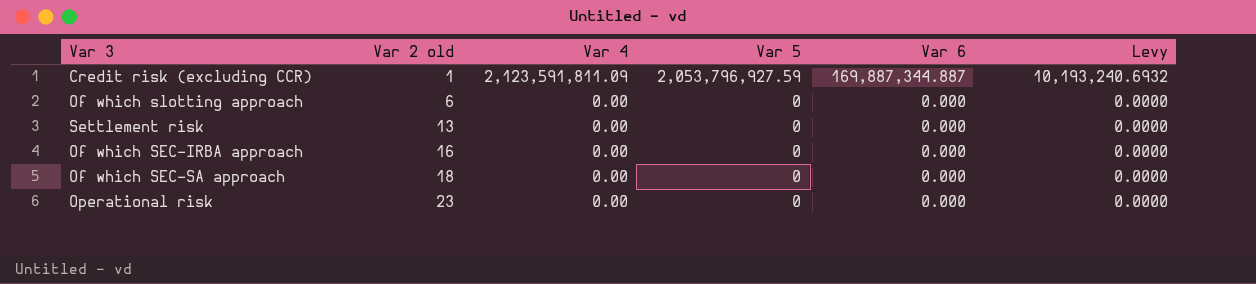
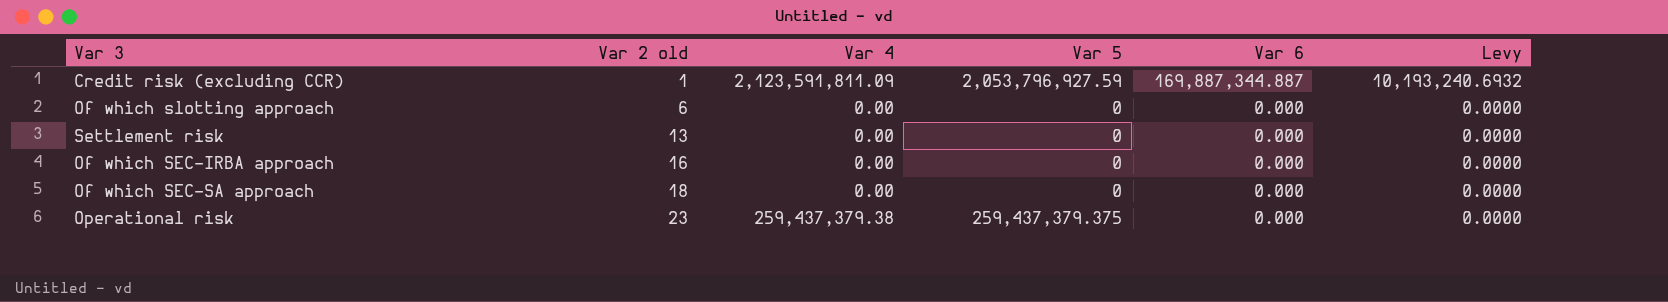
Operational risk | Var 4: 0.00 -> 259,437,379.38
Operational risk | Var 5: 0 -> 259,437,379.375

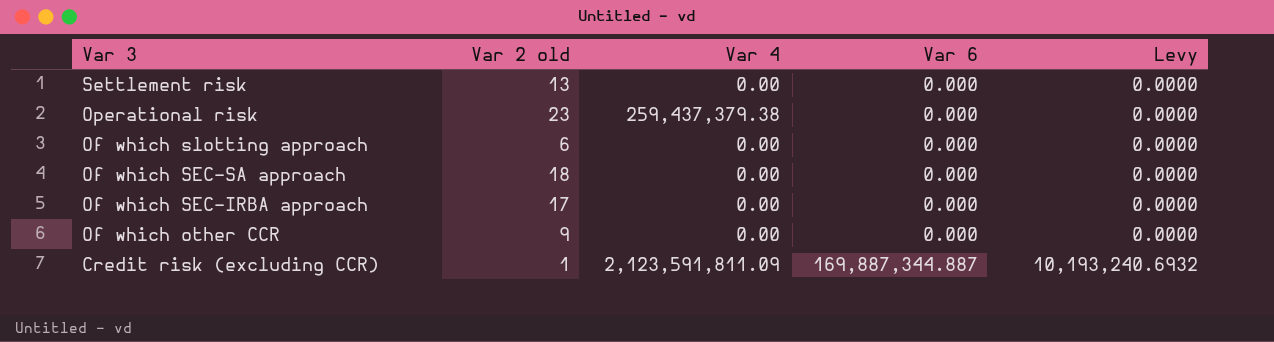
row order: Var 2 old ascending -> Var 3 descending
column Var 5 | position: 4 -> none
Of which SEC-IRBA approach | Var 2 old: 16 -> 17
row Of which other CCR: none -> 9 | 0.00 | 0.000 | 0.0000

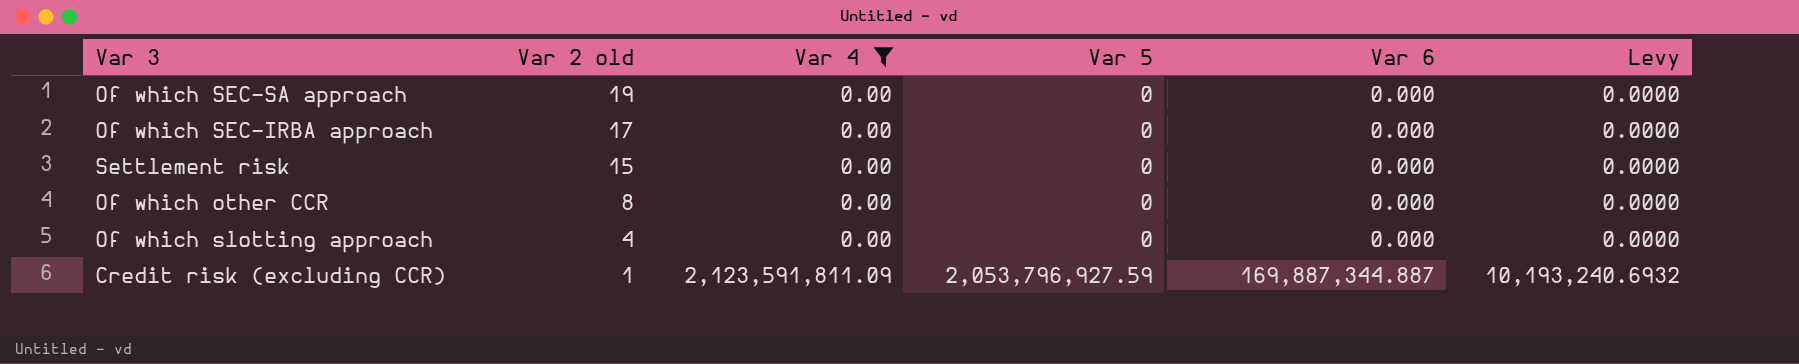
filter: none -> Var 4 != 259,437,379.38
row order: Var 3 descending -> Var 2 old descending
column Var 5 | position: none -> 4
Of which SEC-SA approach | Var 2 old: 18 -> 19
Settlement risk | Var 2 old: 13 -> 15
Of which other CCR | Var 2 old: 9 -> 8
Of which slotting approach | Var 2 old: 6 -> 4

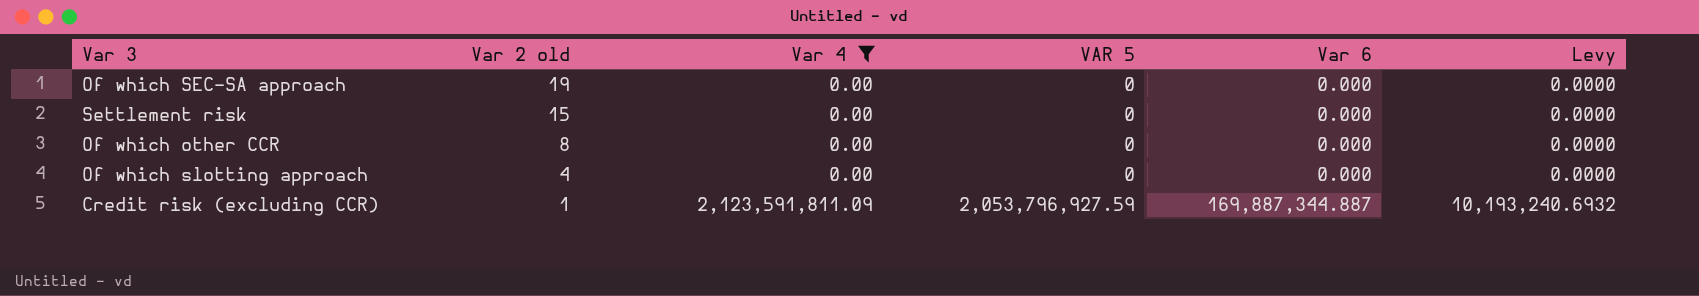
column name: Var 5 -> VAR 5
row Of which SEC-IRBA approach: 17 | 0.00 | 0 | 0.000 | 0.0000 -> none

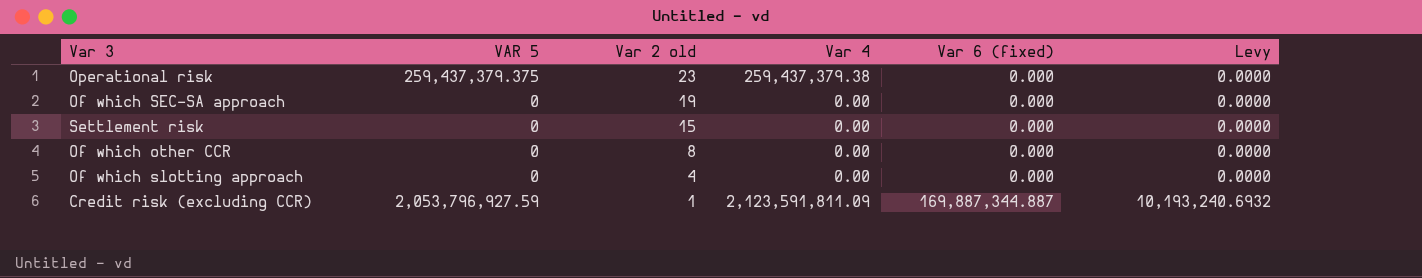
filter: Var 4 != 259,437,379.38 -> none
column VAR 5 | position: 4 -> 2
column name: Var 6 -> Var 6 (fixed)

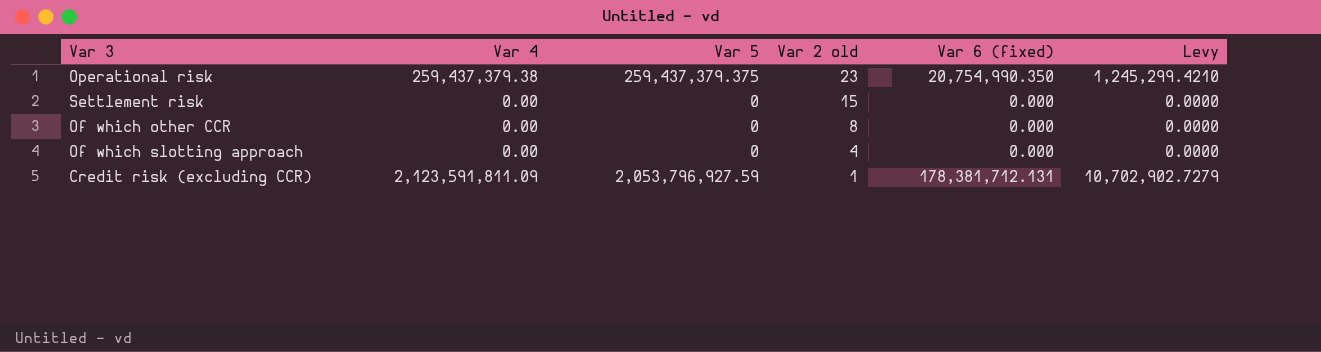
column Var 4 | position: 4 -> 2
column name: VAR 5 -> Var 5
row Of which SEC-SA approach: 0 | 19 | 0.00 | 0.000 | 0.0000 -> none
Operational risk | Var 6 (fixed): 0.000 -> 20,754,990.350
Operational risk | Levy: 0.0000 -> 1,245,299.4210
Credit risk (excluding CCR) | Var 6 (fixed): 169,887,344.887 -> 178,381,712.131
Credit risk (excluding CCR) | Levy: 10,193,240.6932 -> 10,702,902.7279

